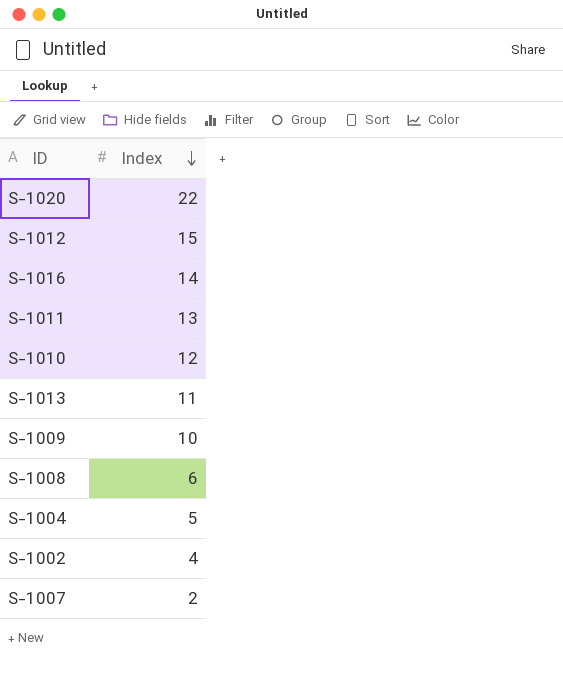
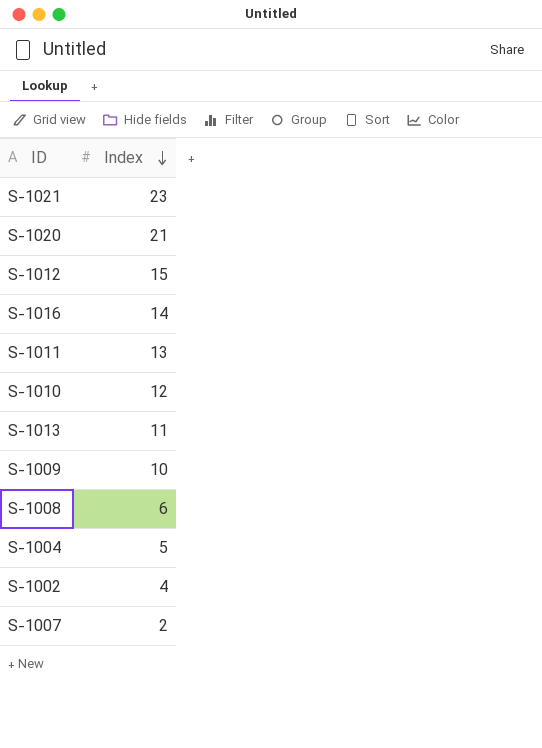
row S-1021: none -> 23
S-1020 | Index: 22 -> 21

